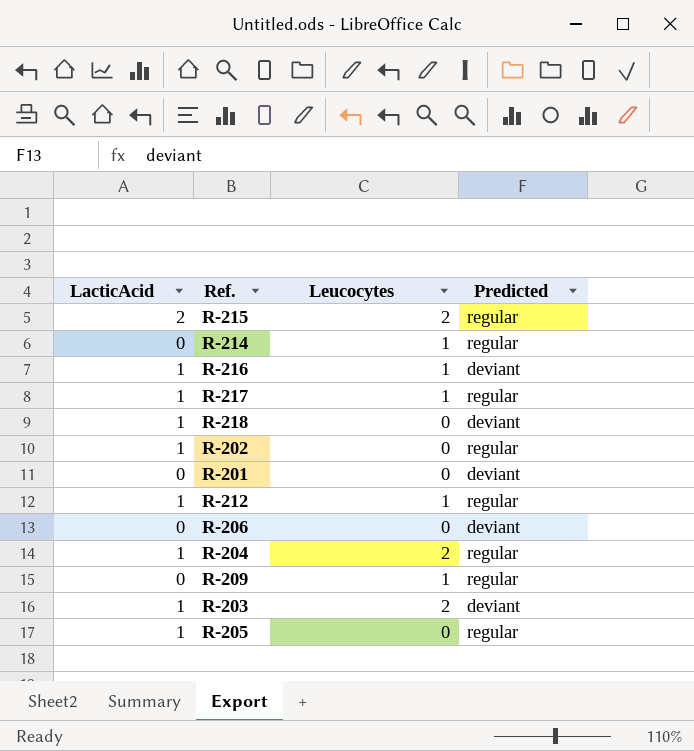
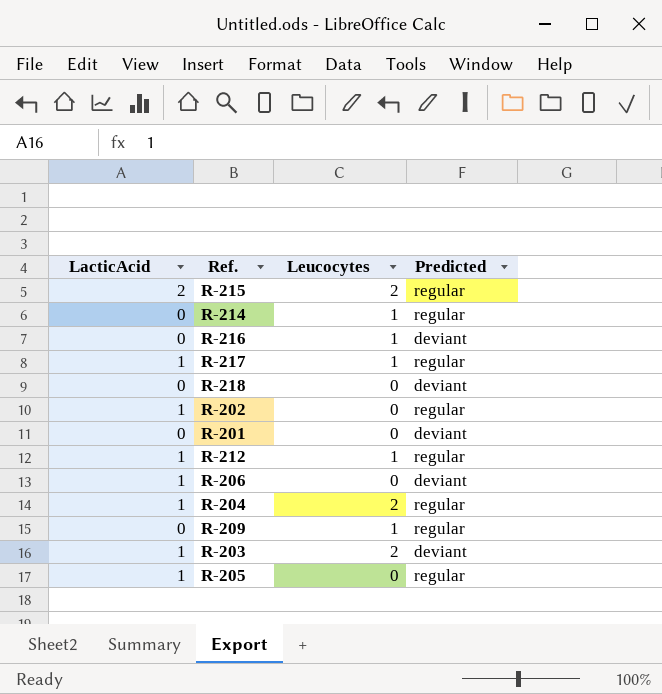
R-216 | LacticAcid: 1 -> 0
R-218 | LacticAcid: 1 -> 0
R-206 | LacticAcid: 0 -> 1

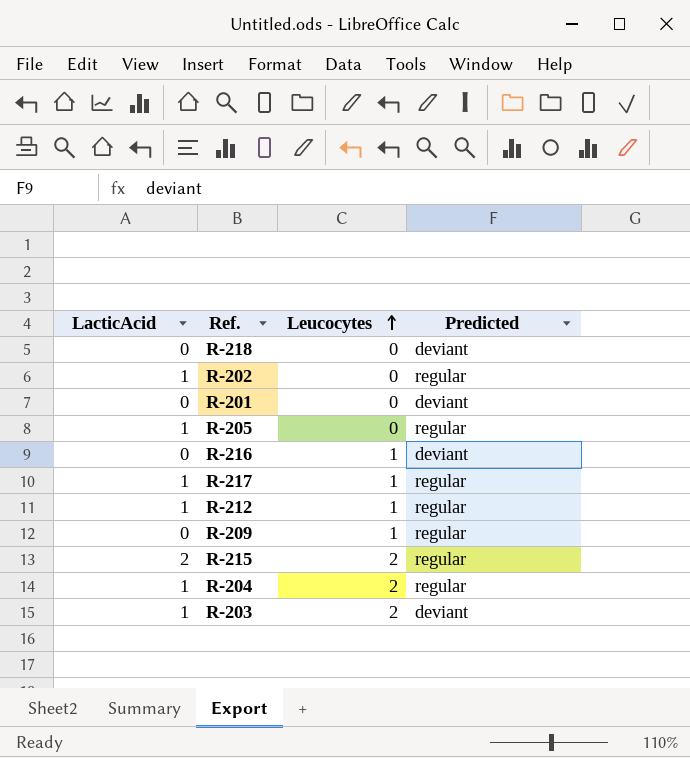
row order: none -> Leucocytes ascending
row R-214: 0 | 1 | regular -> none
row R-206: 1 | 0 | deviant -> none

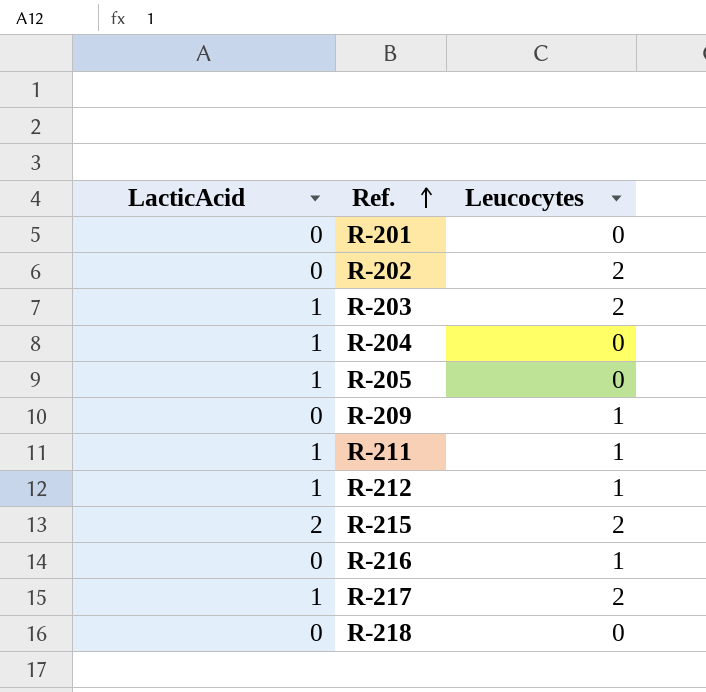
row order: Leucocytes ascending -> Ref. ascending
column Predicted | position: 4 -> none
R-202 | LacticAcid: 1 -> 0
R-202 | Leucocytes: 0 -> 2
R-204 | Leucocytes: 2 -> 0
row R-211: none -> 1 | 1
R-217 | Leucocytes: 1 -> 2

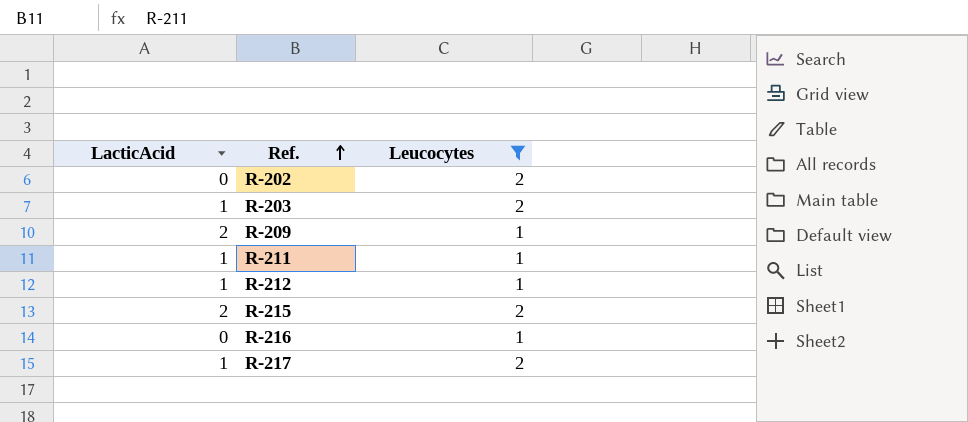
filter: none -> Leucocytes != 0
R-209 | LacticAcid: 0 -> 2

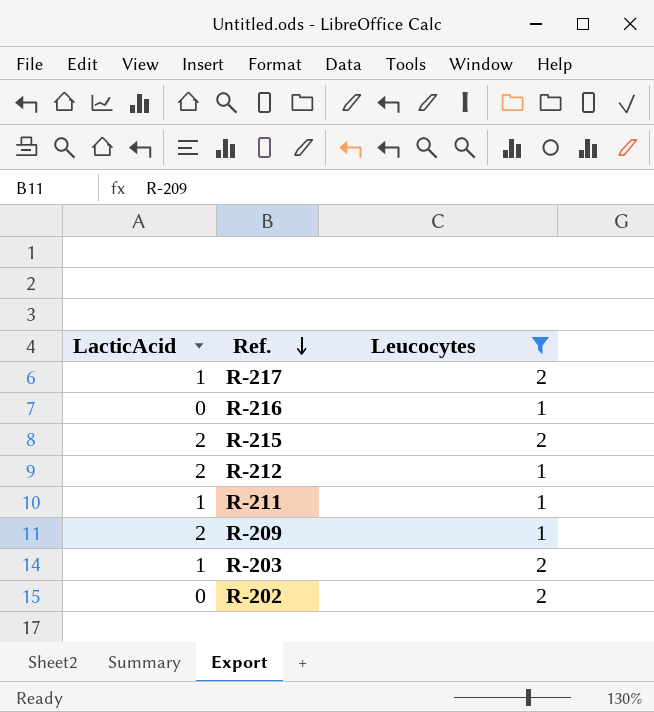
row order: Ref. ascending -> Ref. descending
R-212 | LacticAcid: 1 -> 2

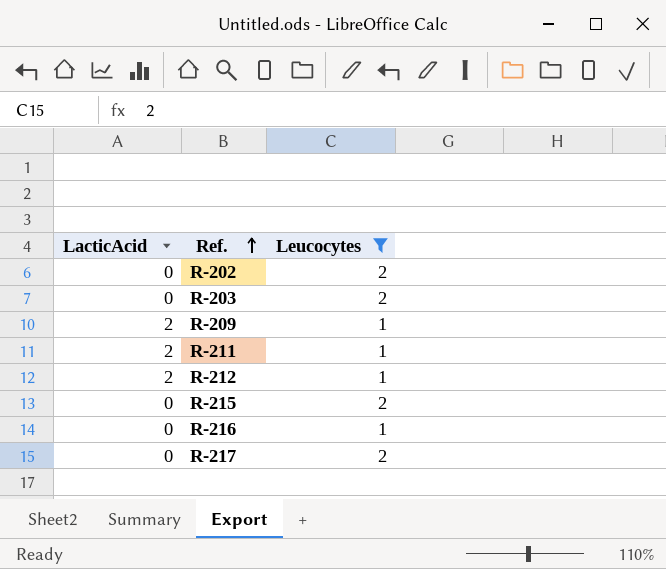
row order: Ref. descending -> Ref. ascending
R-203 | LacticAcid: 1 -> 0
R-211 | LacticAcid: 1 -> 2
R-215 | LacticAcid: 2 -> 0
R-217 | LacticAcid: 1 -> 0

